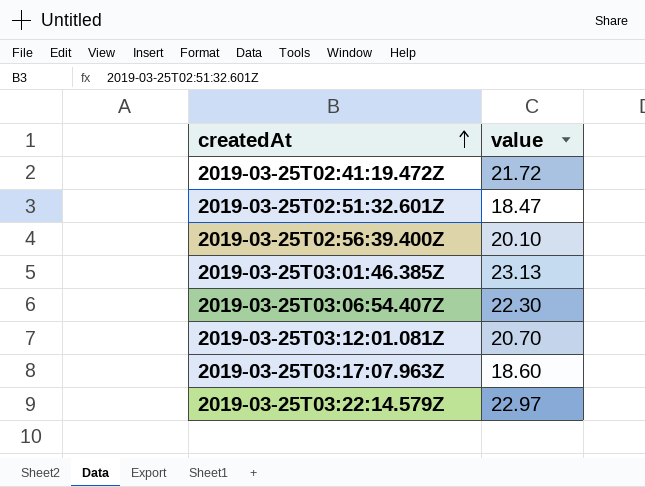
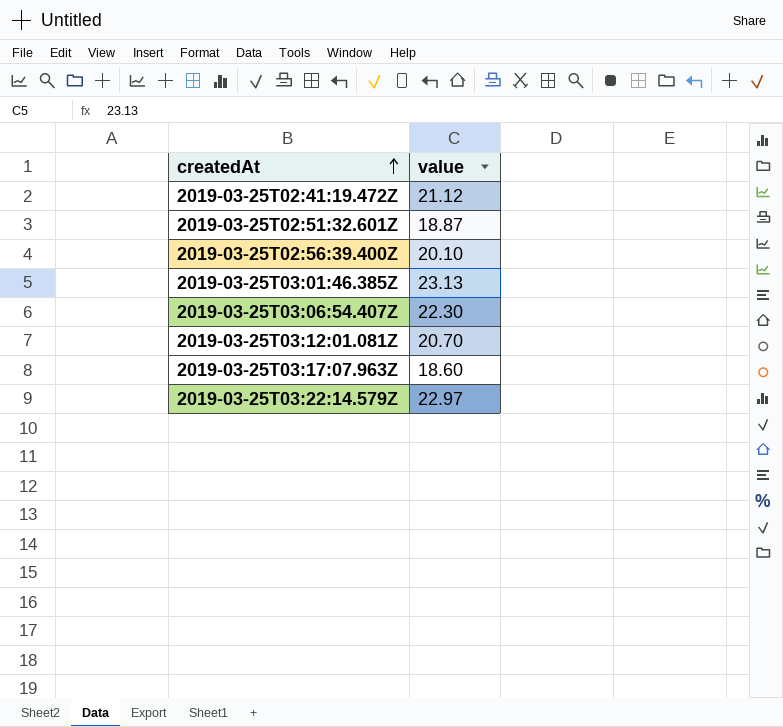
2019-03-25T02:41:19.472Z | value: 21.72 -> 21.12
2019-03-25T02:51:32.601Z | value: 18.47 -> 18.87

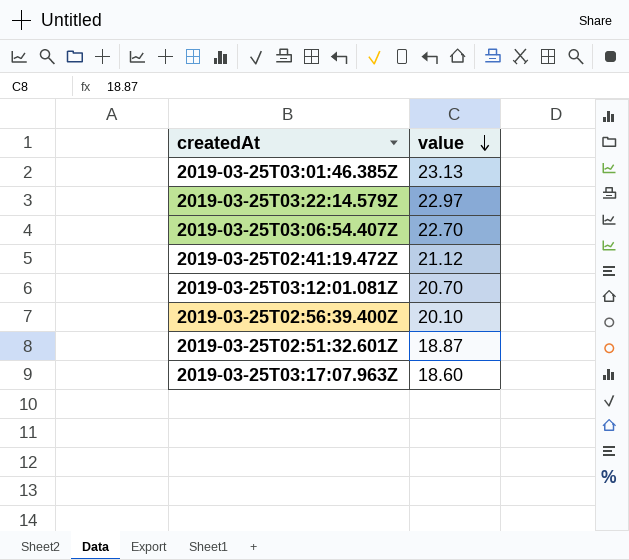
row order: createdAt ascending -> value descending
2019-03-25T03:06:54.407Z | value: 22.30 -> 22.70

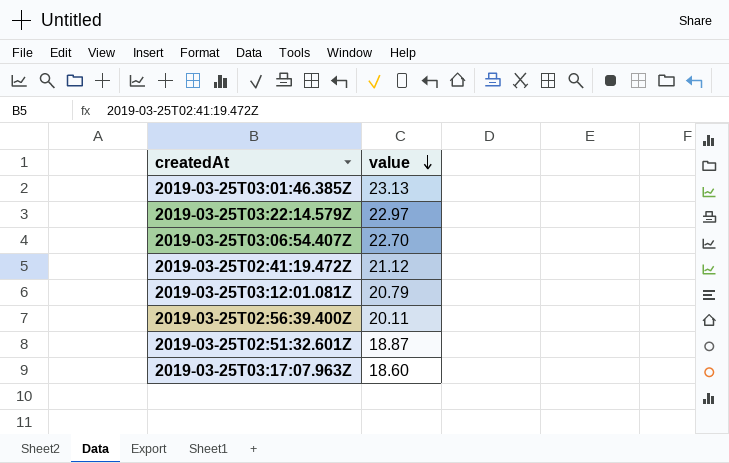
2019-03-25T03:12:01.081Z | value: 20.70 -> 20.79
2019-03-25T02:56:39.400Z | value: 20.10 -> 20.11

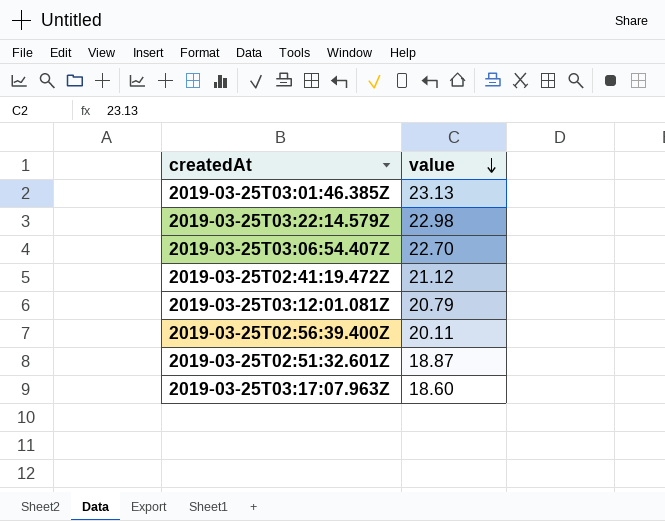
2019-03-25T03:22:14.579Z | value: 22.97 -> 22.98

